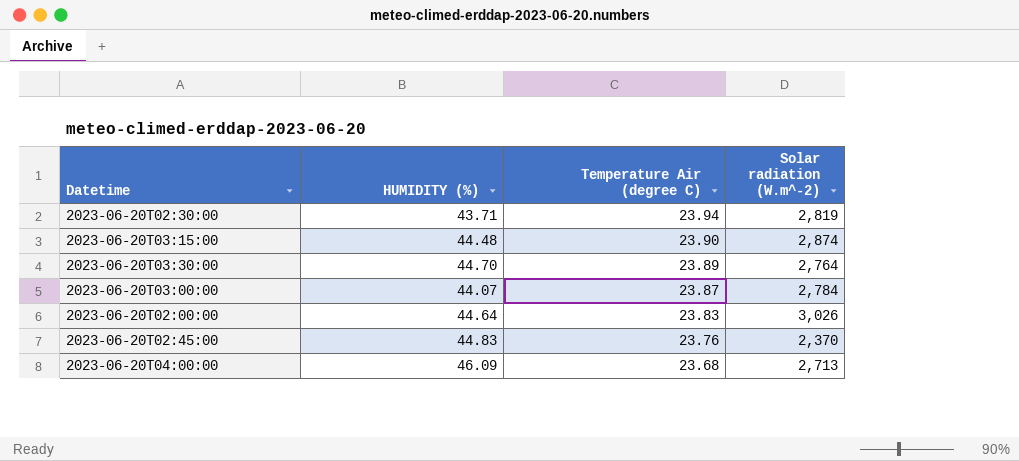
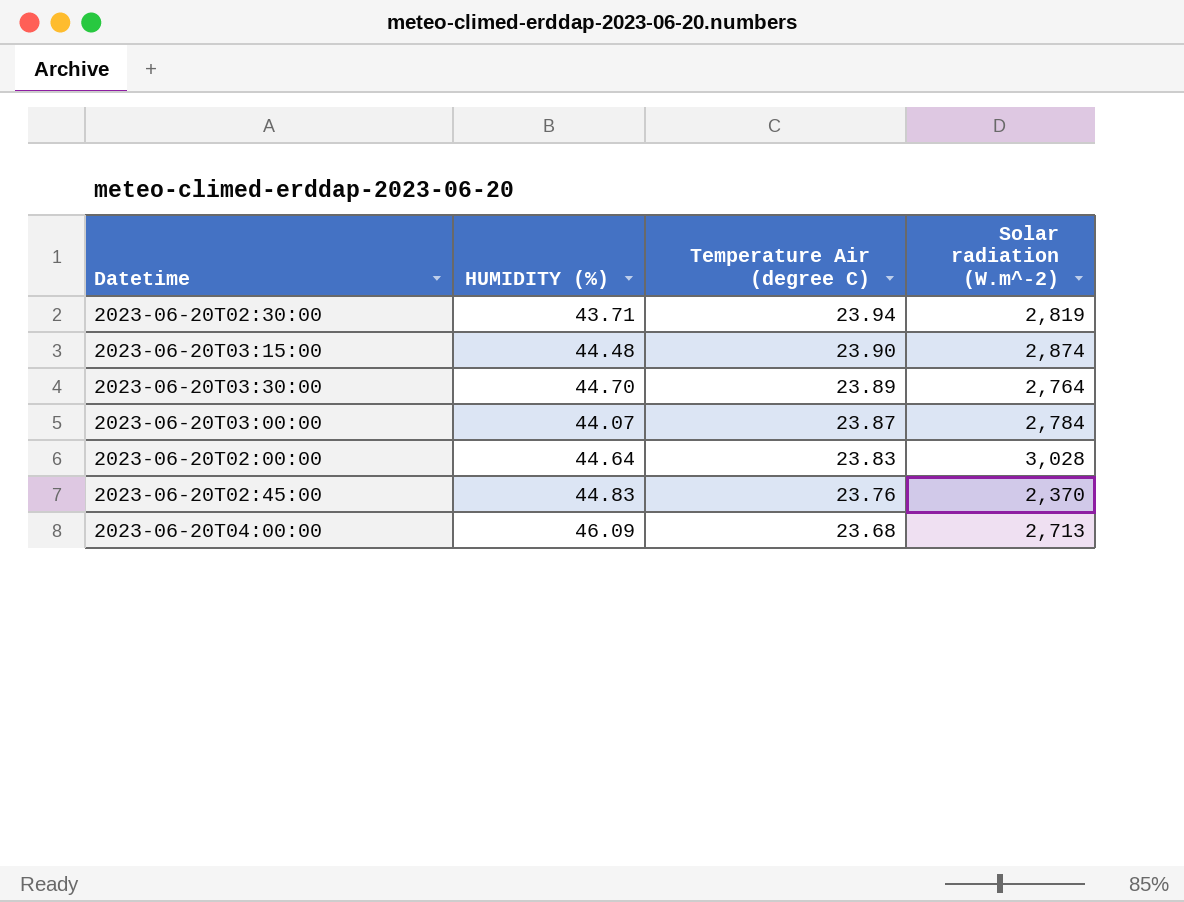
2023-06-20T02:00:00 | Solar radiation (W.m^-2): 3,026 -> 3,028

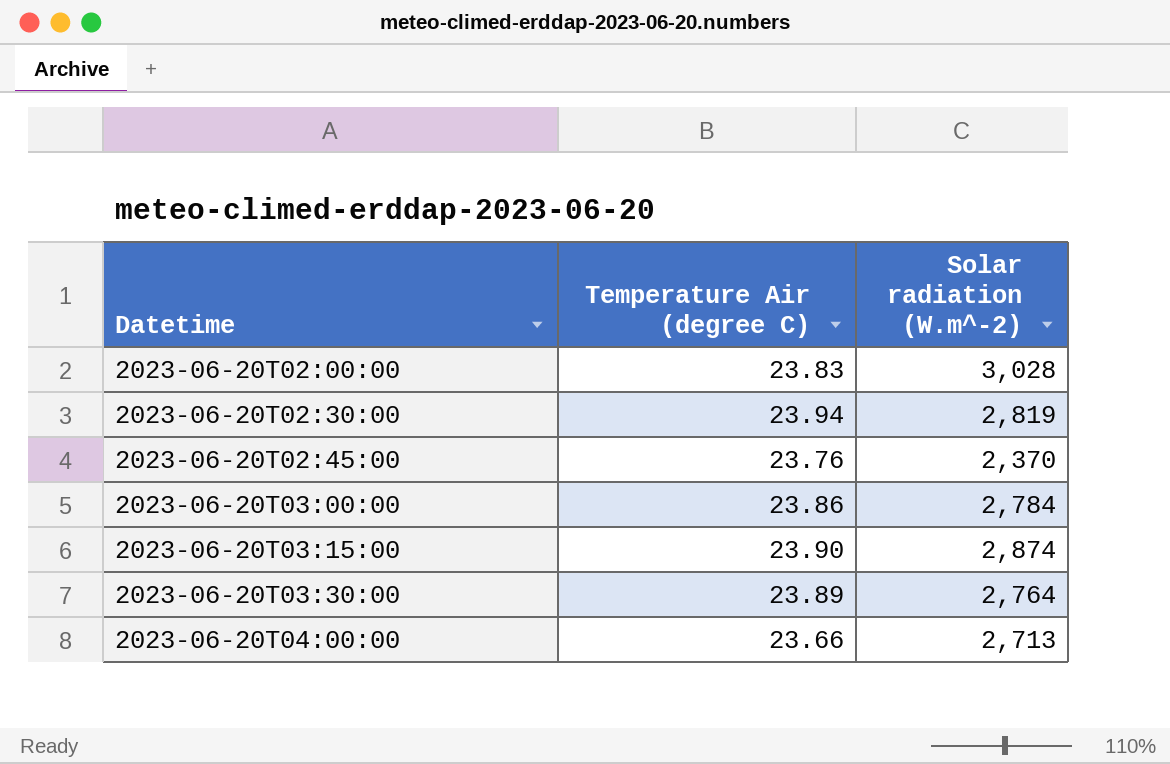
row order: Temperature Air (degree C) descending -> Datetime ascending
column HUMIDITY (%) | position: 2 -> none
2023-06-20T03:00:00 | Temperature Air (degree C): 23.87 -> 23.86
2023-06-20T04:00:00 | Temperature Air (degree C): 23.68 -> 23.66

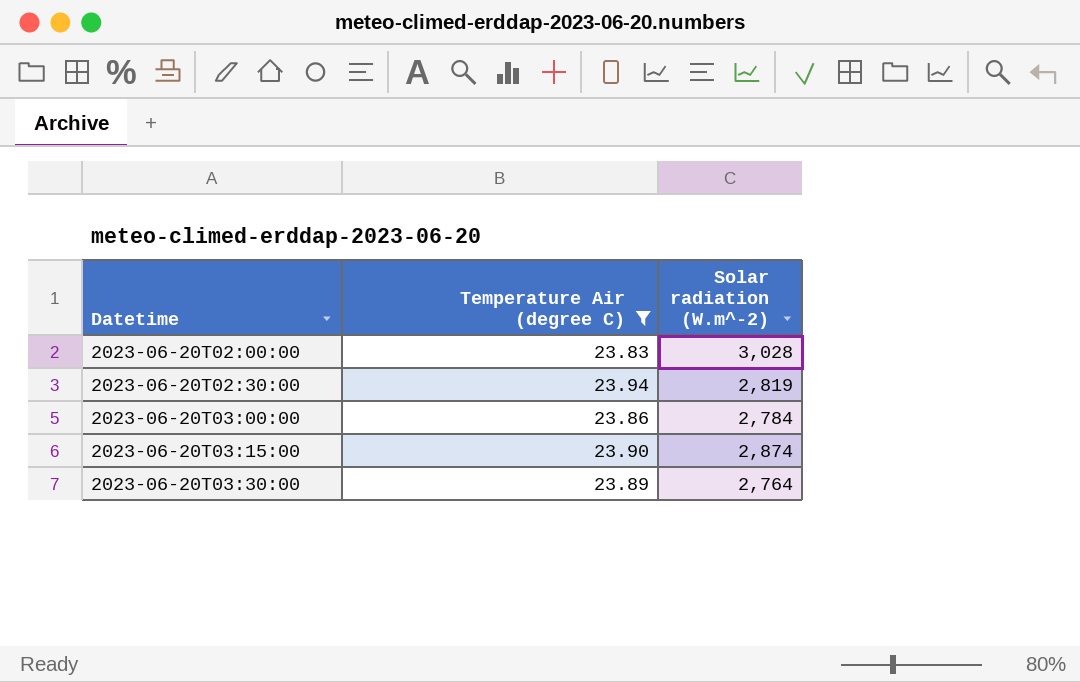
filter: none -> Temperature Air (degree C) >= 23.83

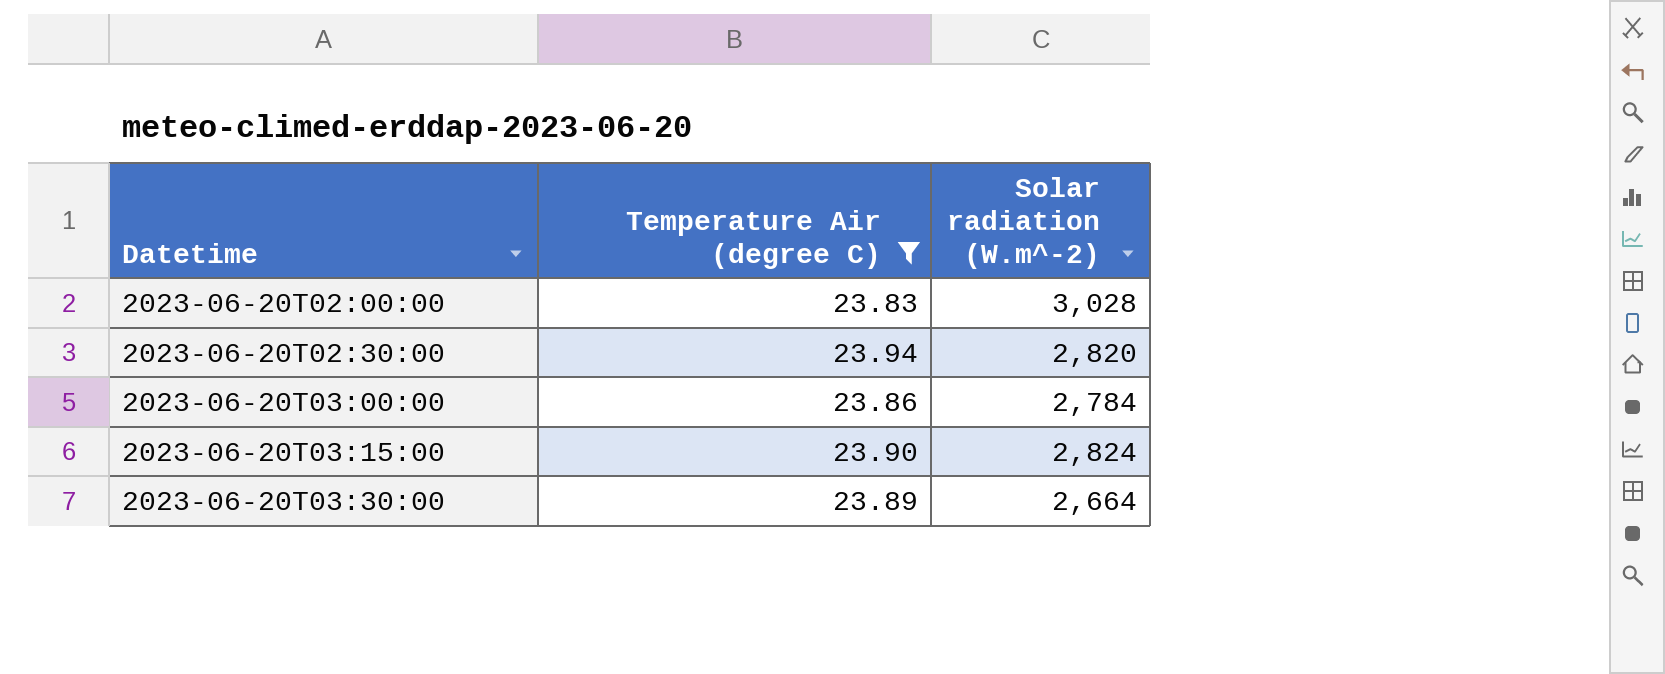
2023-06-20T02:30:00 | Solar radiation (W.m^-2): 2,819 -> 2,820
2023-06-20T03:15:00 | Solar radiation (W.m^-2): 2,874 -> 2,824
2023-06-20T03:30:00 | Solar radiation (W.m^-2): 2,764 -> 2,664

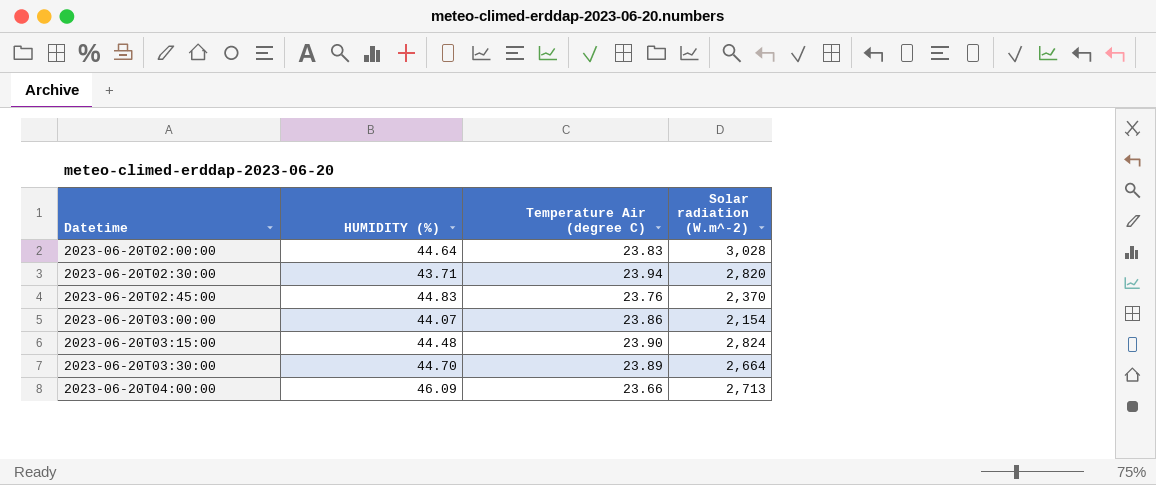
filter: Temperature Air (degree C) >= 23.83 -> none
column HUMIDITY (%) | position: none -> 2
2023-06-20T03:00:00 | Solar radiation (W.m^-2): 2,784 -> 2,154

